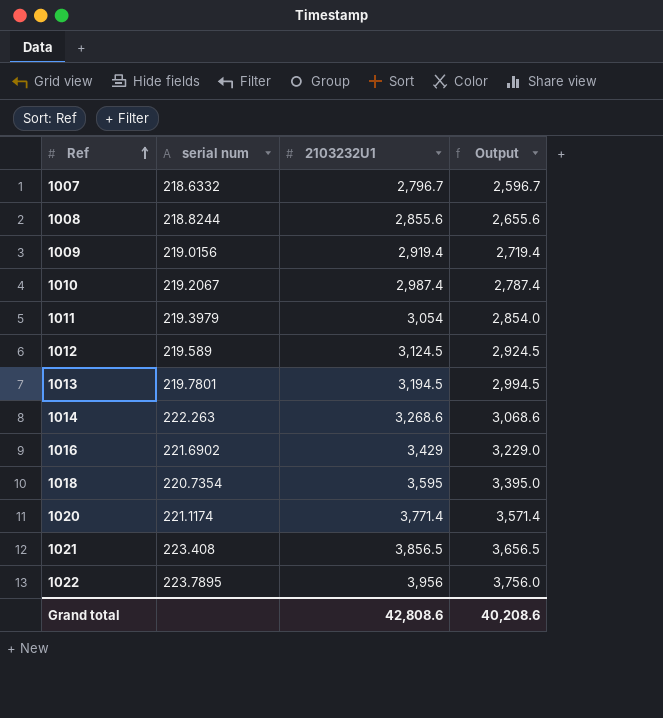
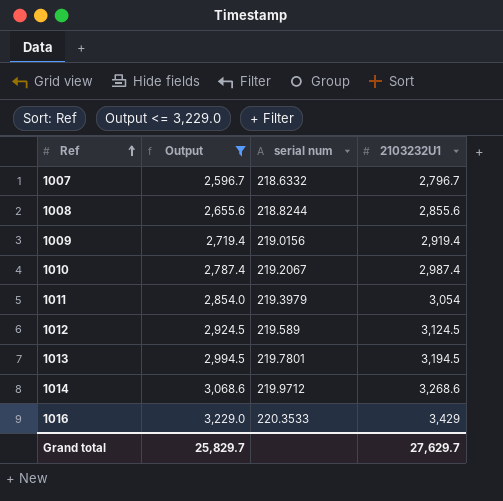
filter: none -> Output <= 3,229.0
column Output | position: 4 -> 2
1014 | serial num: 222.263 -> 219.9712
1016 | serial num: 221.6902 -> 220.3533
Grand total | Output: 40,208.6 -> 25,829.7
Grand total | 2103232U1: 42,808.6 -> 27,629.7

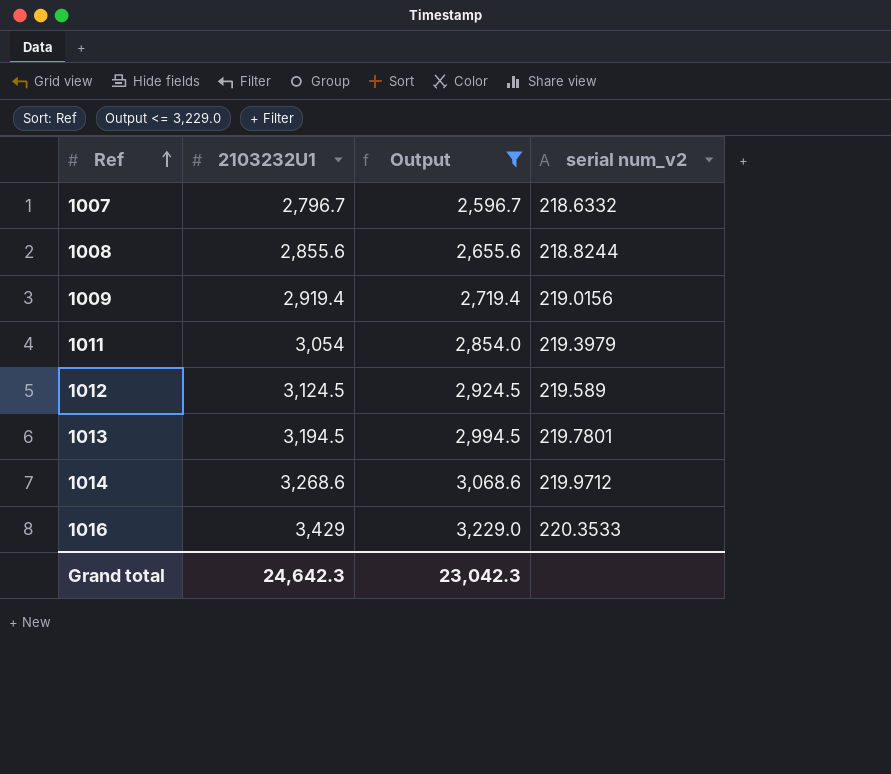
column 2103232U1 | position: 4 -> 2
column name: serial num -> serial num_v2
row 1010: 2,787.4 | 219.2067 | 2,987.4 -> none
Grand total | 2103232U1: 27,629.7 -> 24,642.3
Grand total | Output: 25,829.7 -> 23,042.3

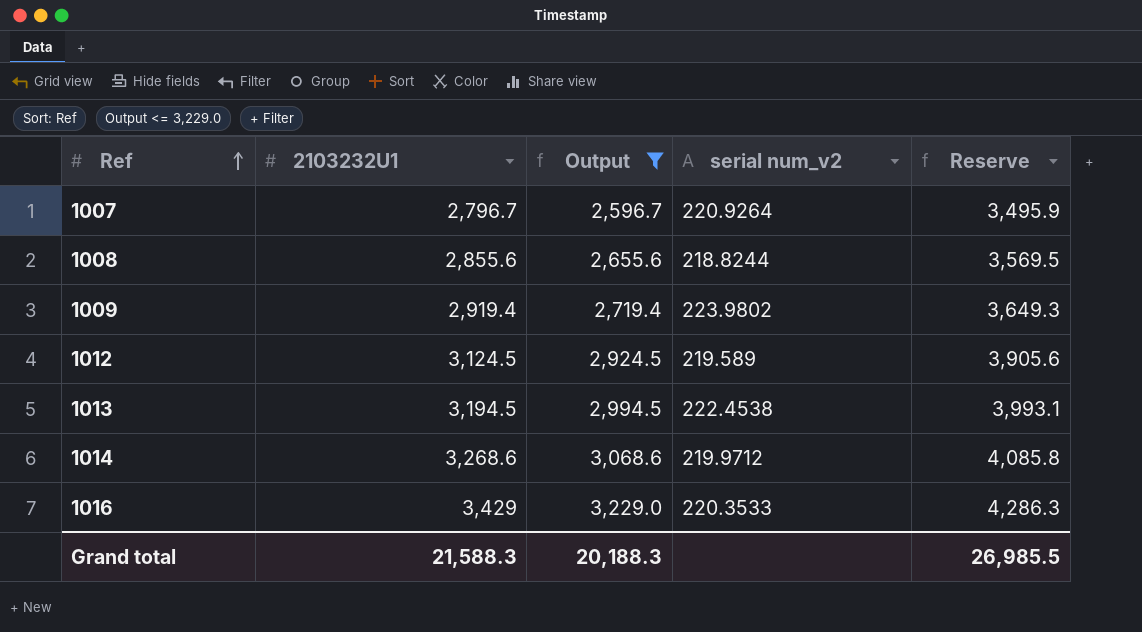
column Reserve | formula: none -> [2103232U1] * 1.25
row 1011: 3,054 | 2,854.0 | 219.3979 -> none
1007 | serial num_v2: 218.6332 -> 220.9264
1009 | serial num_v2: 219.0156 -> 223.9802
1013 | serial num_v2: 219.7801 -> 222.4538
Grand total | 2103232U1: 24,642.3 -> 21,588.3
Grand total | Output: 23,042.3 -> 20,188.3

